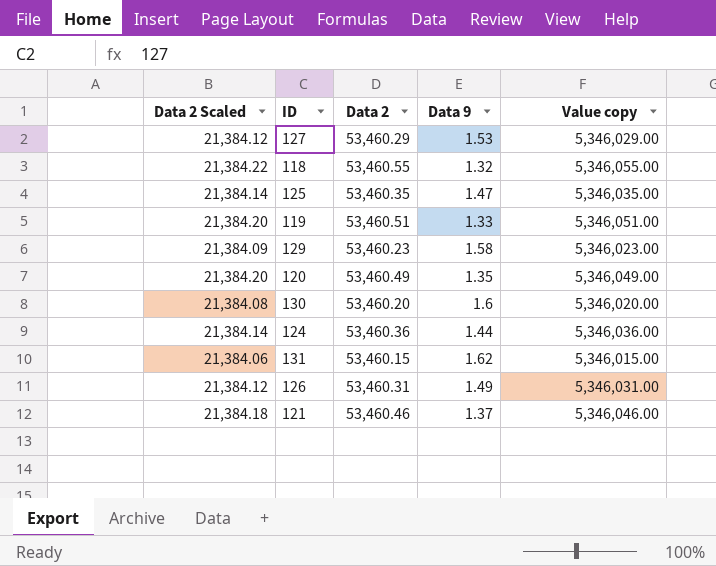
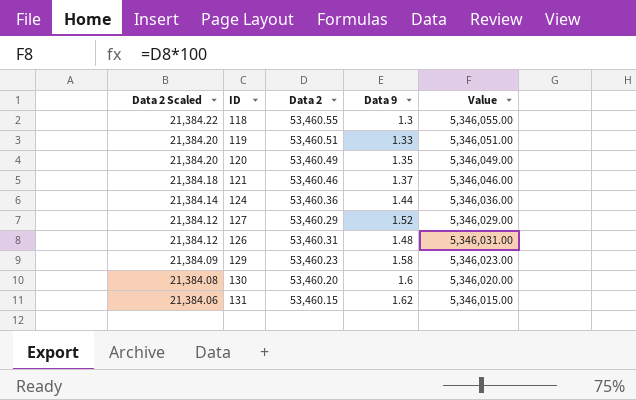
row order: none -> Data 2 Scaled descending
column name: Value copy -> Value
row 125: 21,384.14 | 53,460.35 | 1.47 | 5,346,035.00 -> none
118 | Data 9: 1.32 -> 1.3
127 | Data 9: 1.53 -> 1.52
126 | Data 9: 1.49 -> 1.48

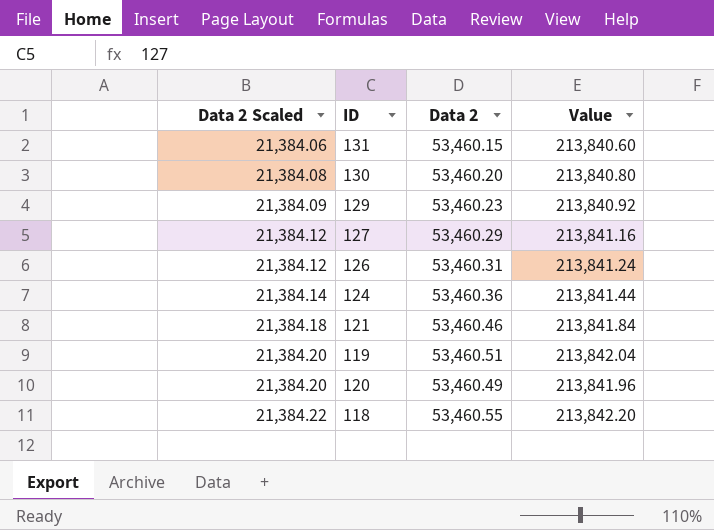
row order: Data 2 Scaled descending -> Data 2 Scaled ascending
column Data 9 | position: 4 -> none
column Value | formula: [Data 2] * 100 -> [Data 2] * 4

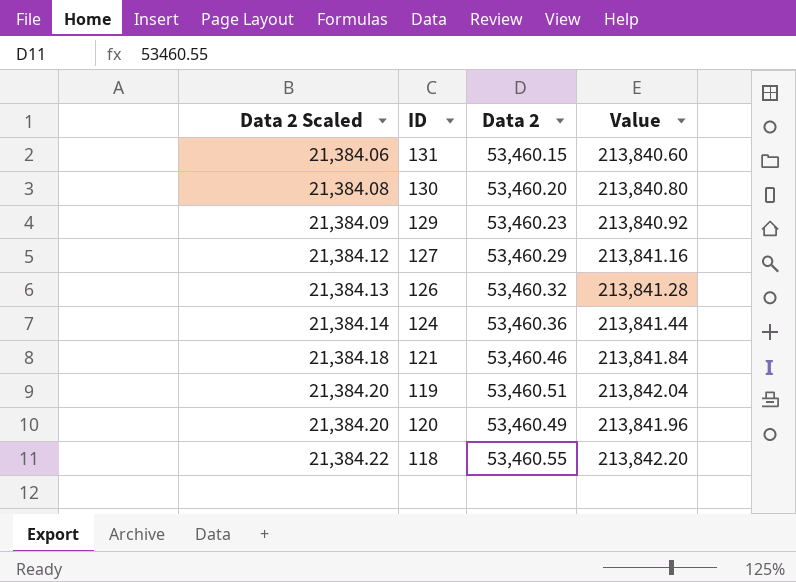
126 | Data 2 Scaled: 21,384.12 -> 21,384.13
126 | Data 2: 53,460.31 -> 53,460.32
126 | Value: 213,841.24 -> 213,841.28

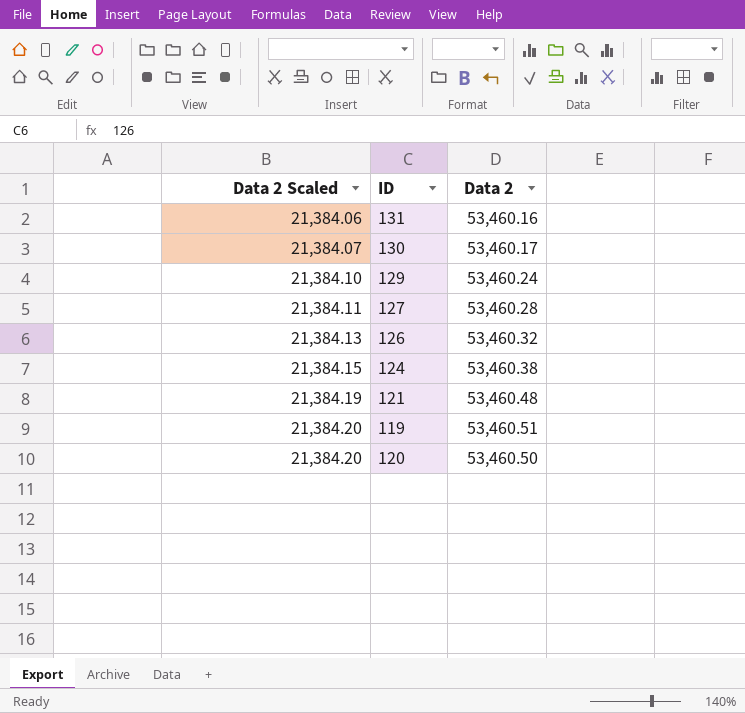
column Value | formula: [Data 2] * 4 -> none
row 118: 21,384.22 | 53,460.55 | 213,842.20 -> none
131 | Data 2: 53,460.15 -> 53,460.16
130 | Data 2 Scaled: 21,384.08 -> 21,384.07
130 | Data 2: 53,460.20 -> 53,460.17
129 | Data 2 Scaled: 21,384.09 -> 21,384.10
129 | Data 2: 53,460.23 -> 53,460.24
127 | Data 2 Scaled: 21,384.12 -> 21,384.11
127 | Data 2: 53,460.29 -> 53,460.28
124 | Data 2 Scaled: 21,384.14 -> 21,384.15
124 | Data 2: 53,460.36 -> 53,460.38
121 | Data 2 Scaled: 21,384.18 -> 21,384.19
121 | Data 2: 53,460.46 -> 53,460.48
120 | Data 2: 53,460.49 -> 53,460.50

